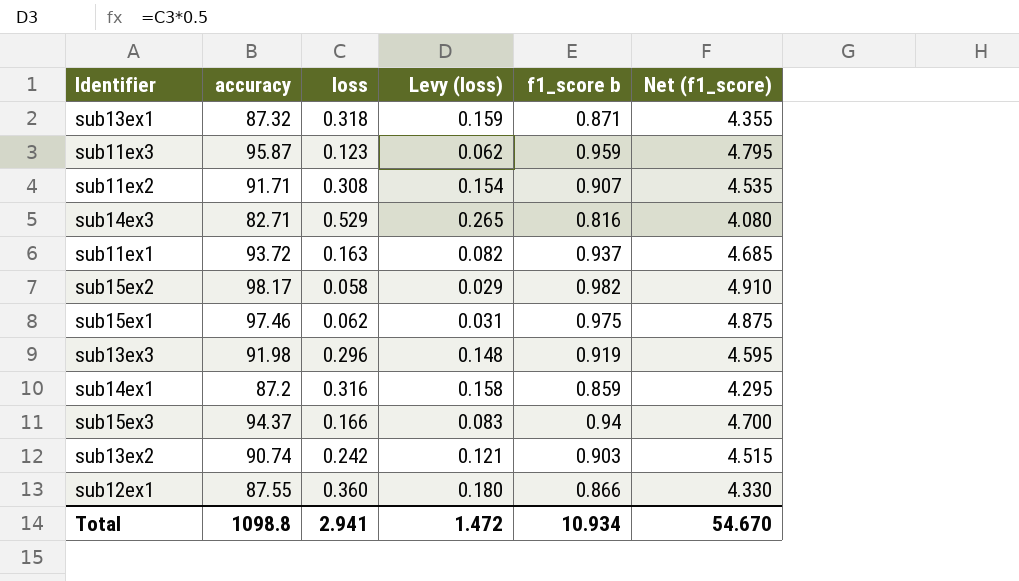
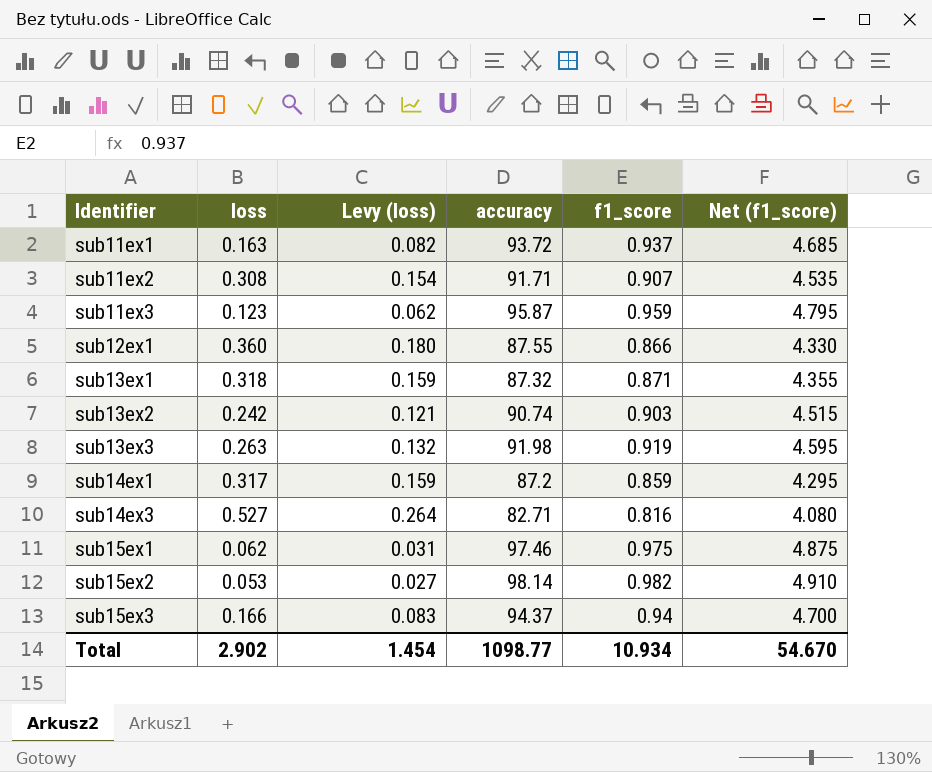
row order: none -> Identifier ascending
column accuracy | position: 2 -> 4
column name: f1_score b -> f1_score
sub13ex3 | loss: 0.296 -> 0.263
sub13ex3 | Levy (loss): 0.148 -> 0.132
sub14ex1 | loss: 0.316 -> 0.317
sub14ex1 | Levy (loss): 0.158 -> 0.159
sub14ex3 | loss: 0.529 -> 0.527
sub14ex3 | Levy (loss): 0.265 -> 0.264
sub15ex2 | loss: 0.058 -> 0.053
sub15ex2 | Levy (loss): 0.029 -> 0.027
sub15ex2 | accuracy: 98.17 -> 98.14
Total | loss: 2.941 -> 2.902
Total | Levy (loss): 1.472 -> 1.454
Total | accuracy: 1098.8 -> 1098.77

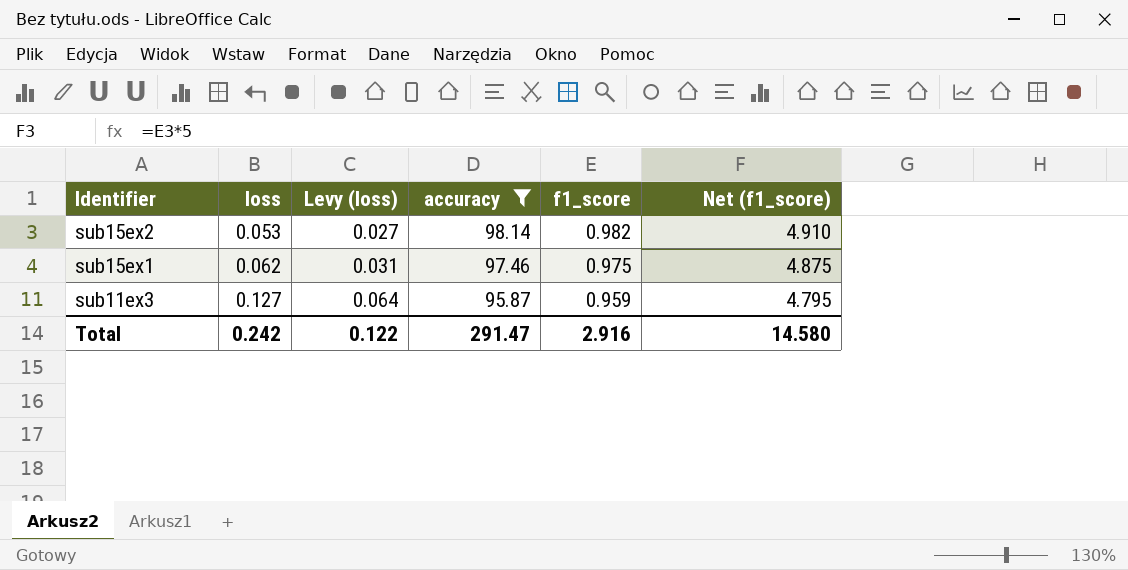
filter: none -> accuracy >= 95.87
row order: Identifier ascending -> Identifier descending
sub11ex3 | loss: 0.123 -> 0.127
sub11ex3 | Levy (loss): 0.062 -> 0.064
Total | loss: 2.902 -> 0.242
Total | Levy (loss): 1.454 -> 0.122
Total | accuracy: 1098.77 -> 291.47
Total | f1_score: 10.934 -> 2.916
Total | Net (f1_score): 54.670 -> 14.580

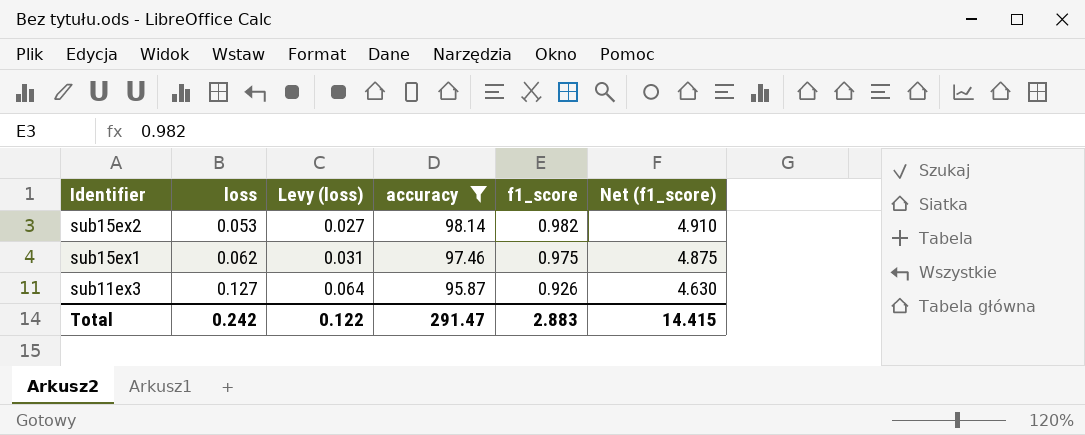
sub11ex3 | f1_score: 0.959 -> 0.926
sub11ex3 | Net (f1_score): 4.795 -> 4.630
Total | f1_score: 2.916 -> 2.883
Total | Net (f1_score): 14.580 -> 14.415

